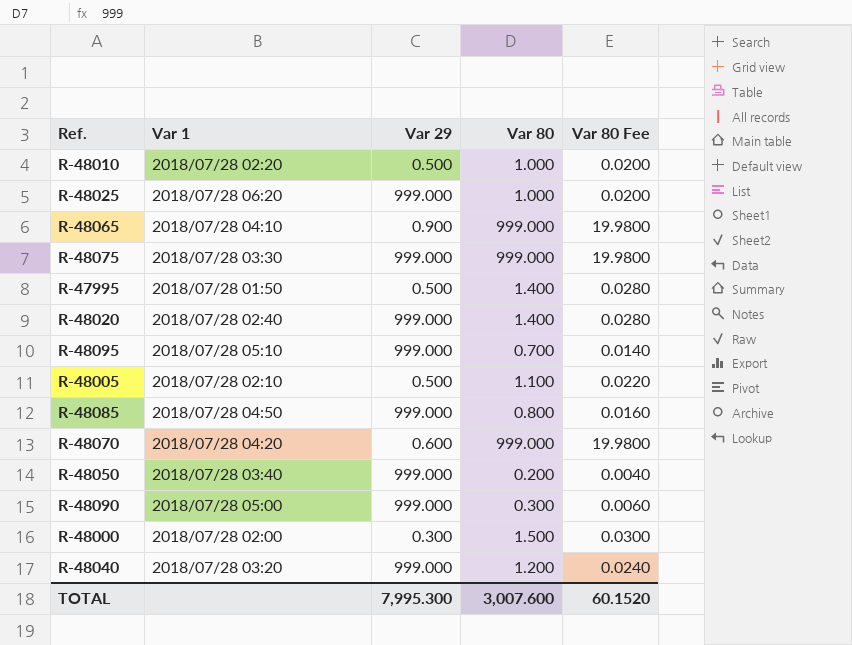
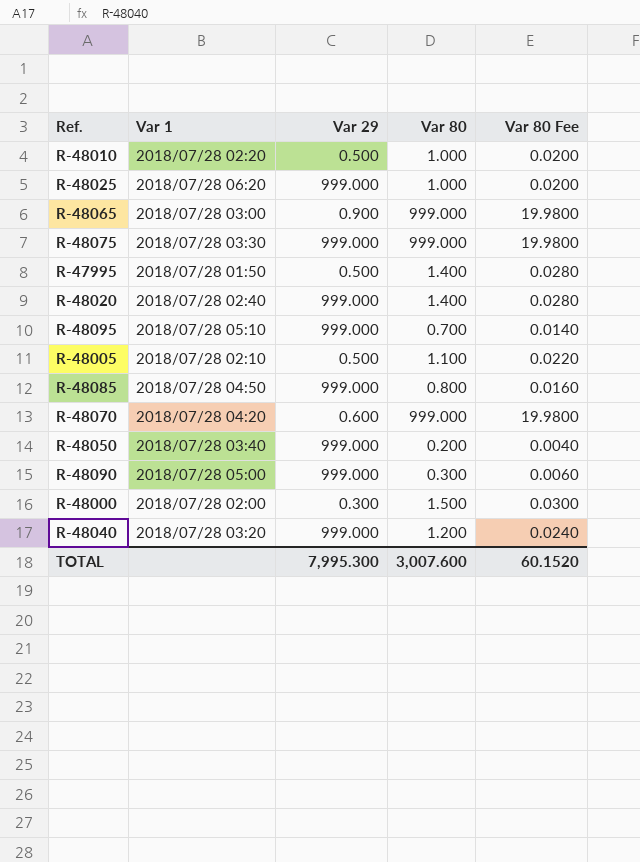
R-48065 | Var 1: 2018/07/28 04:10 -> 2018/07/28 03:00

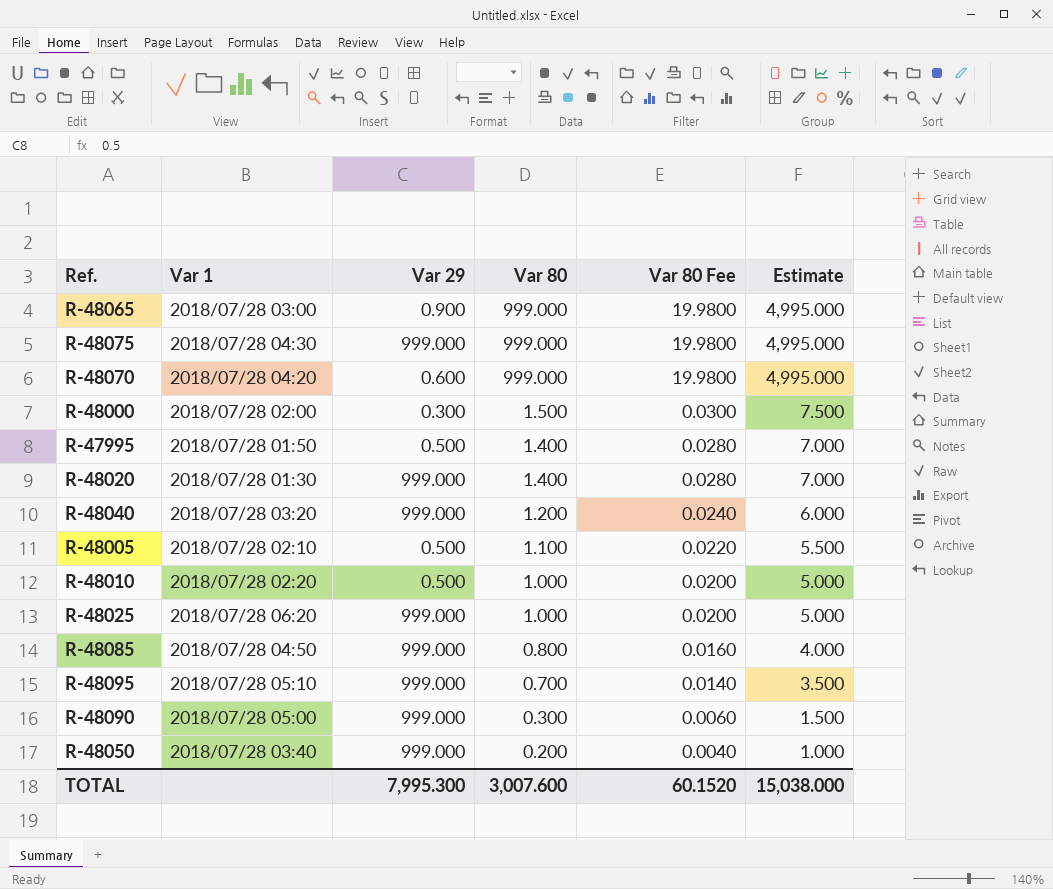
row order: none -> Var 80 descending
column Estimate | formula: none -> [Var 80] * 5
R-48075 | Var 1: 2018/07/28 03:30 -> 2018/07/28 04:30
R-48020 | Var 1: 2018/07/28 02:40 -> 2018/07/28 01:30

